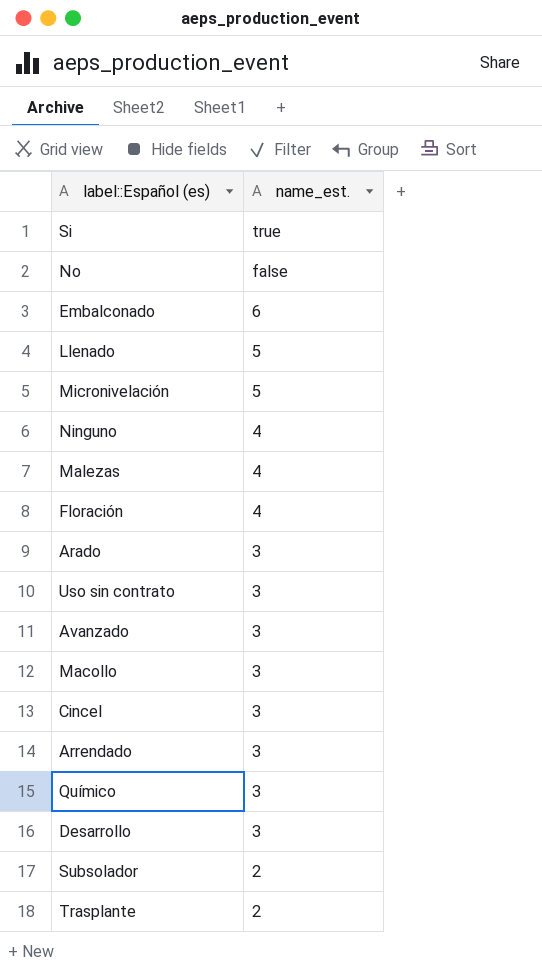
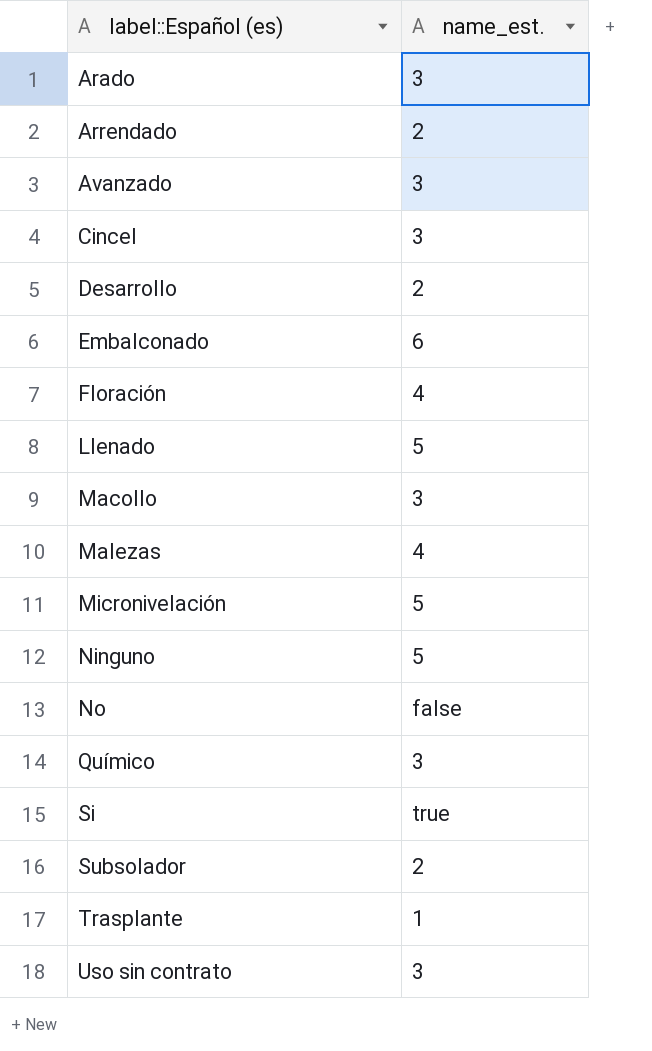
row order: name_est. descending -> label::Español (es) ascending
Arrendado | name_est.: 3 -> 2
Desarrollo | name_est.: 3 -> 2
Ninguno | name_est.: 4 -> 5
Trasplante | name_est.: 2 -> 1

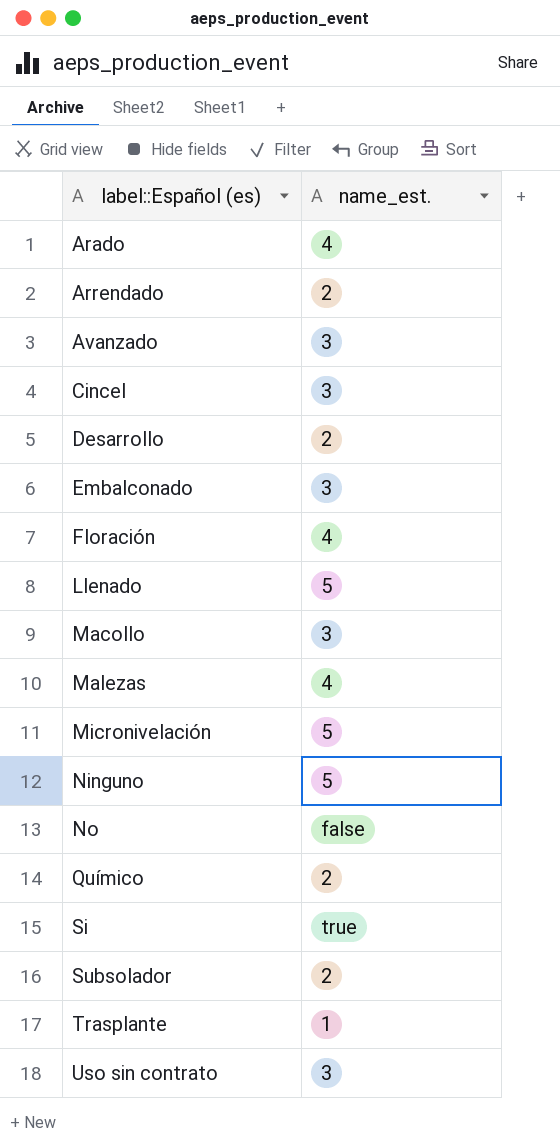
Arado | name_est.: 3 -> 4
Embalconado | name_est.: 6 -> 3
Químico | name_est.: 3 -> 2

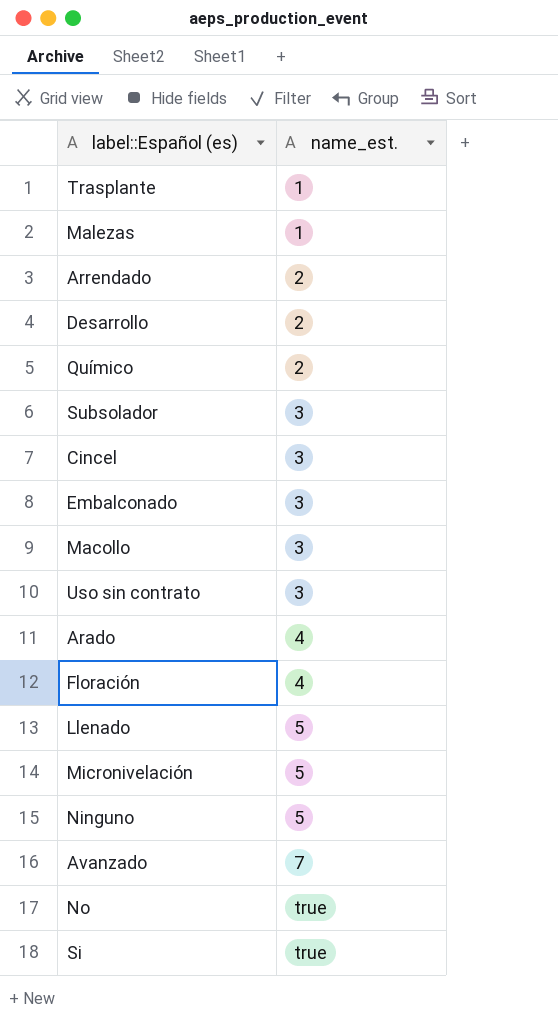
row order: label::Español (es) ascending -> name_est. ascending
Malezas | name_est.: 4 -> 1
Subsolador | name_est.: 2 -> 3
Avanzado | name_est.: 3 -> 7
No | name_est.: false -> true

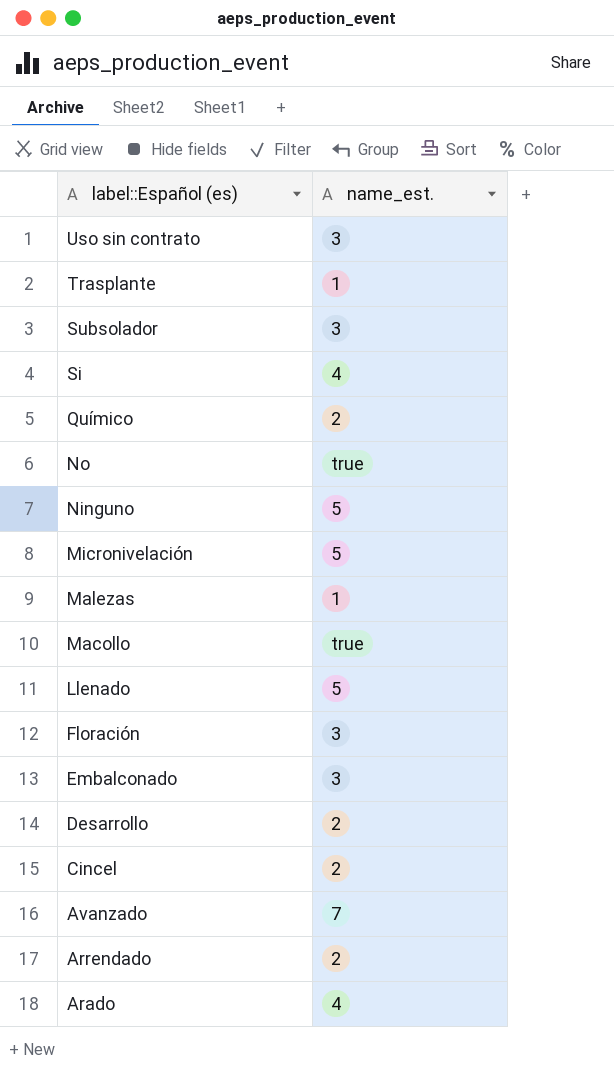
row order: name_est. ascending -> label::Español (es) descending
Si | name_est.: true -> 4
Macollo | name_est.: 3 -> true
Floración | name_est.: 4 -> 3
Cincel | name_est.: 3 -> 2

